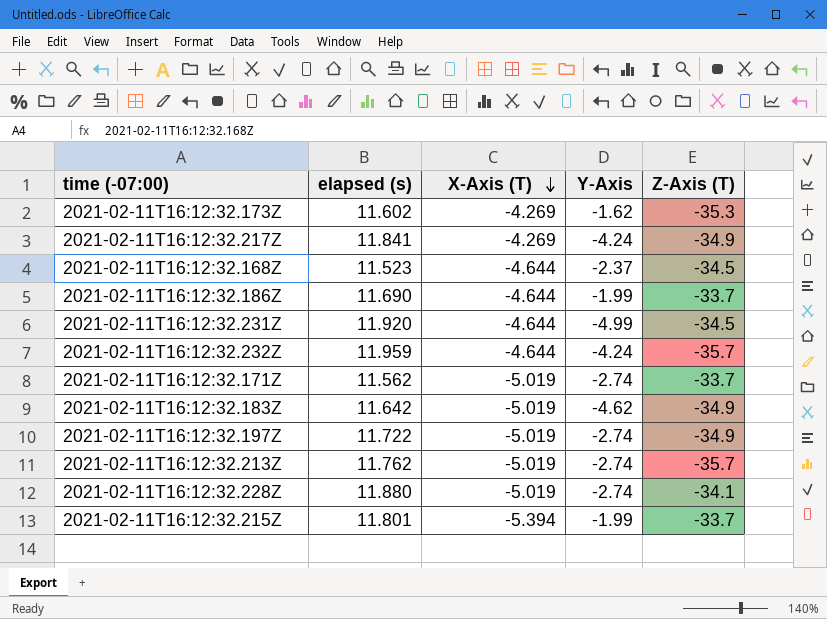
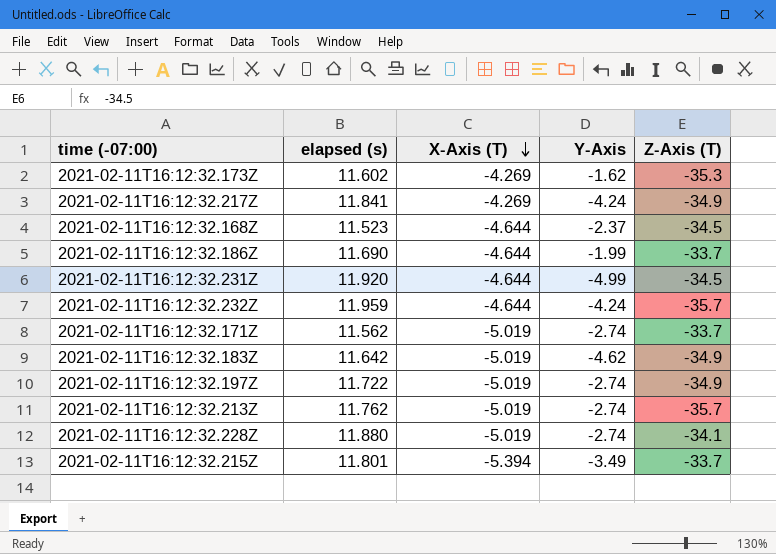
2021-02-11T16:12:32.215Z | Y-Axis: -1.99 -> -3.49

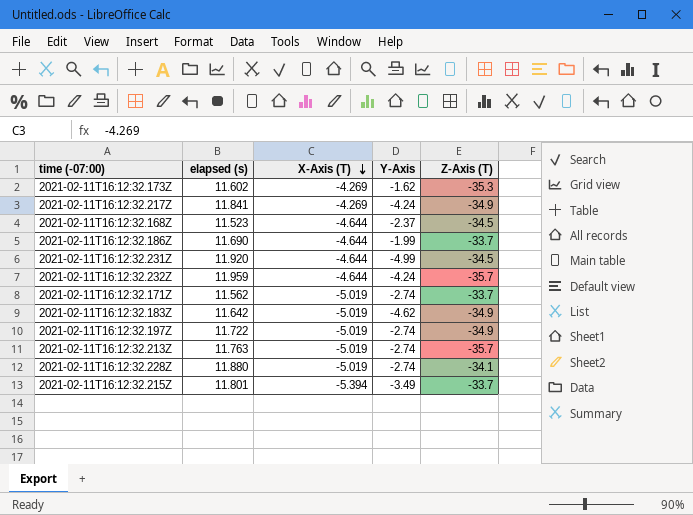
2021-02-11T16:12:32.213Z | elapsed (s): 11.762 -> 11.763

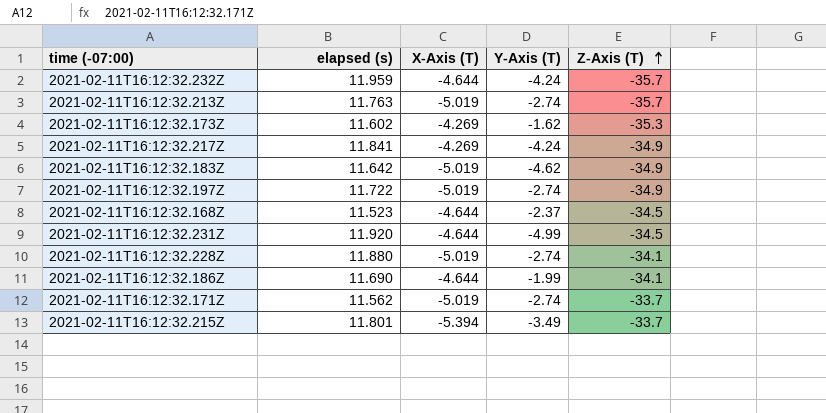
row order: X-Axis (T) descending -> Z-Axis (T) ascending
column name: Y-Axis -> Y-Axis (T)
2021-02-11T16:12:32.186Z | Z-Axis (T): -33.7 -> -34.1

